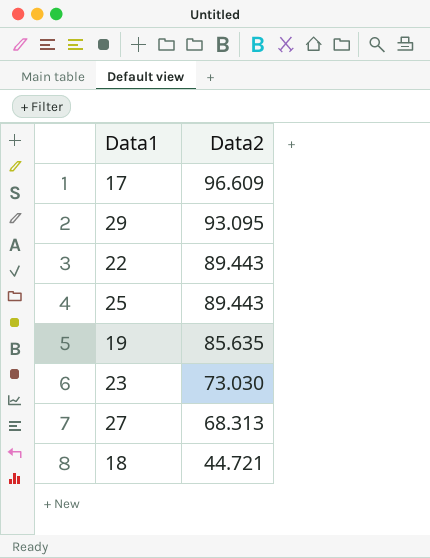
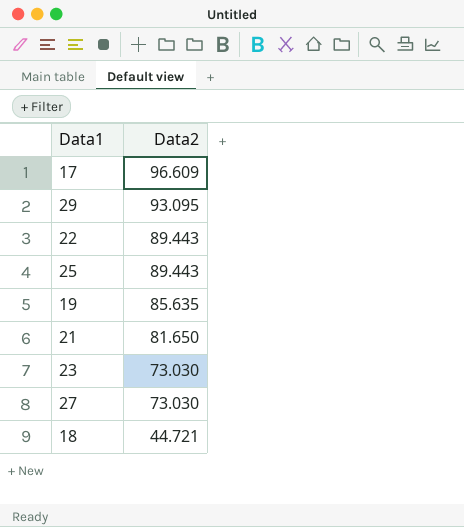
row 21: none -> 81.650
27 | Data2: 68.313 -> 73.030

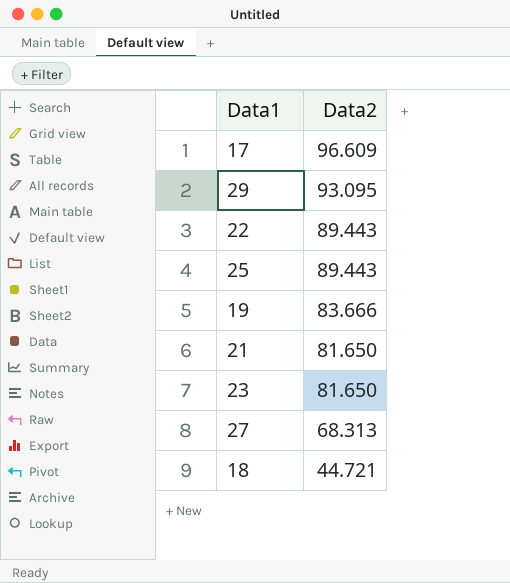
19 | Data2: 85.635 -> 83.666
23 | Data2: 73.030 -> 81.650
27 | Data2: 73.030 -> 68.313

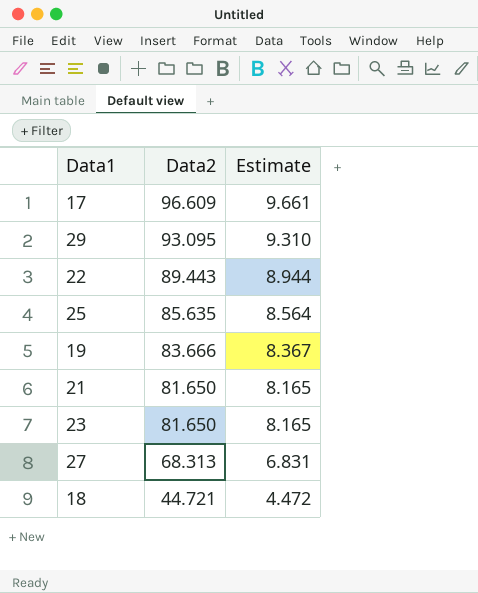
column Estimate | formula: none -> [Data2] * 0.1
25 | Data2: 89.443 -> 85.635

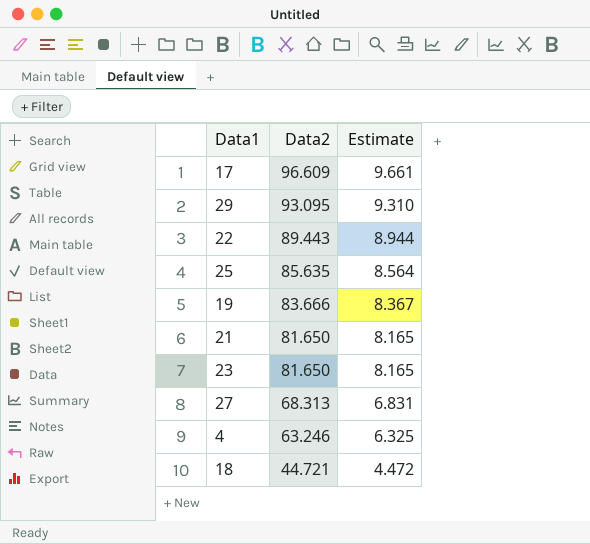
row 4: none -> 63.246 | 6.325

